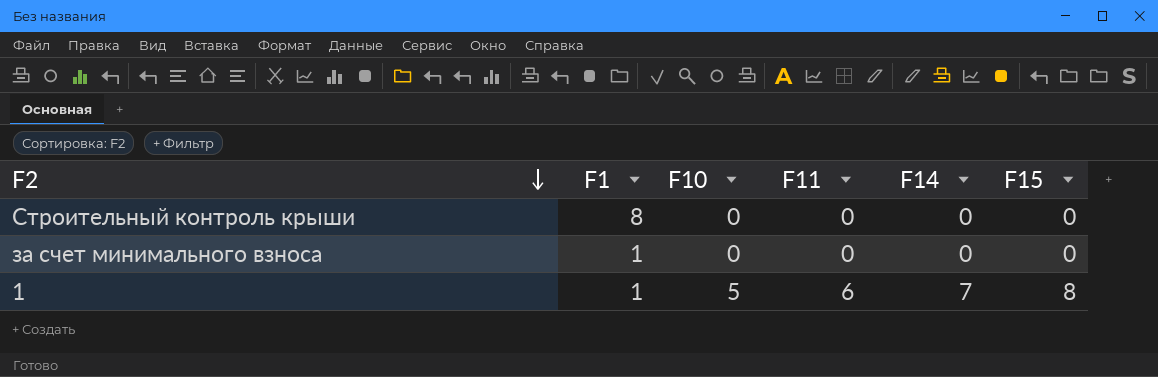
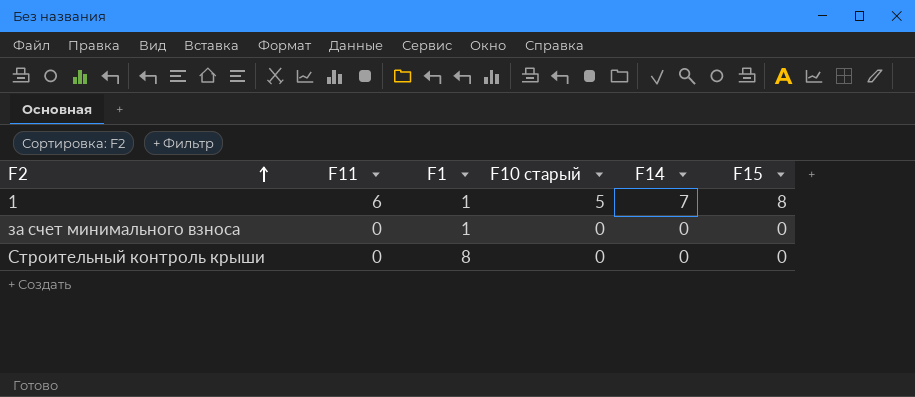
row order: F2 descending -> F2 ascending
column F11 | position: 4 -> 2
column name: F10 -> F10 старый

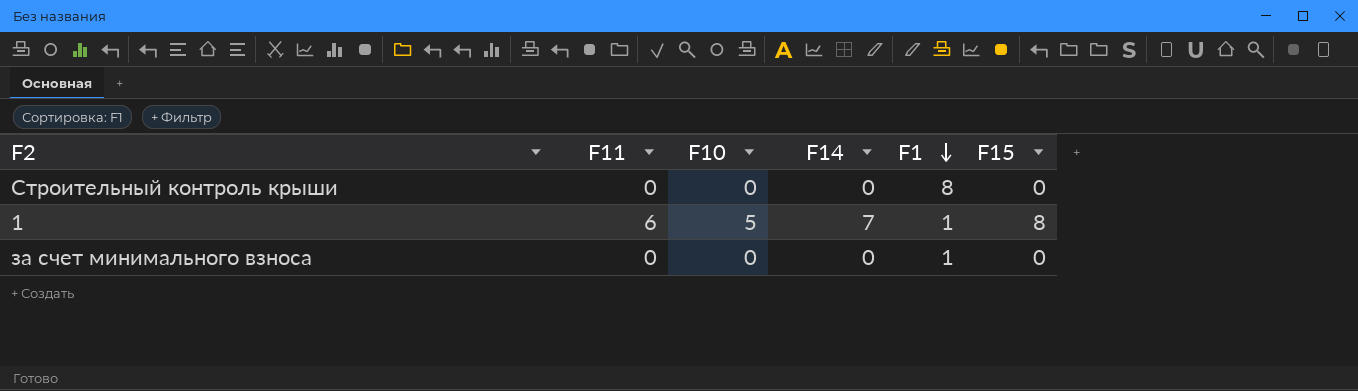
row order: F2 ascending -> F1 descending
column name: F10 старый -> F10
column F1 | position: 3 -> 5

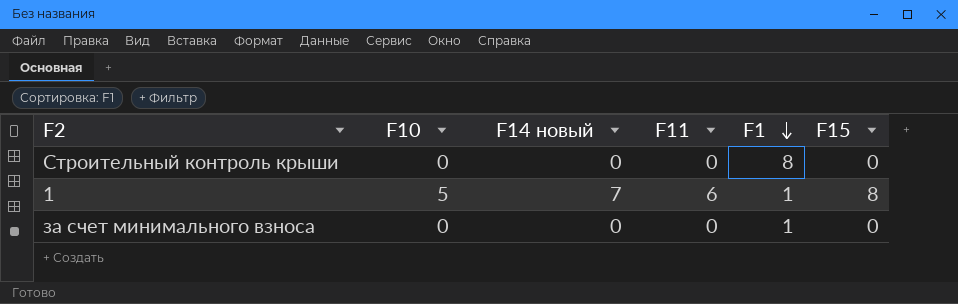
column name: F14 -> F14 новый
column F11 | position: 2 -> 4

